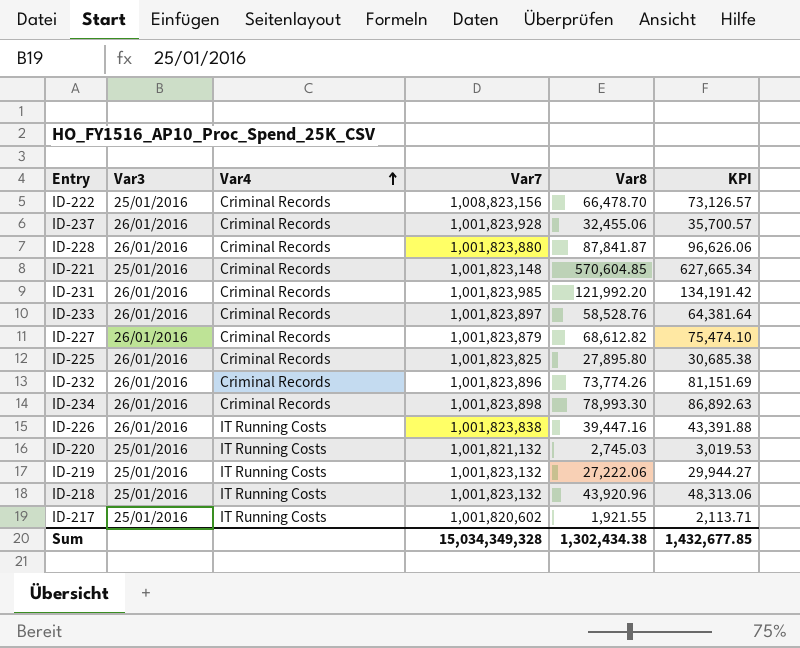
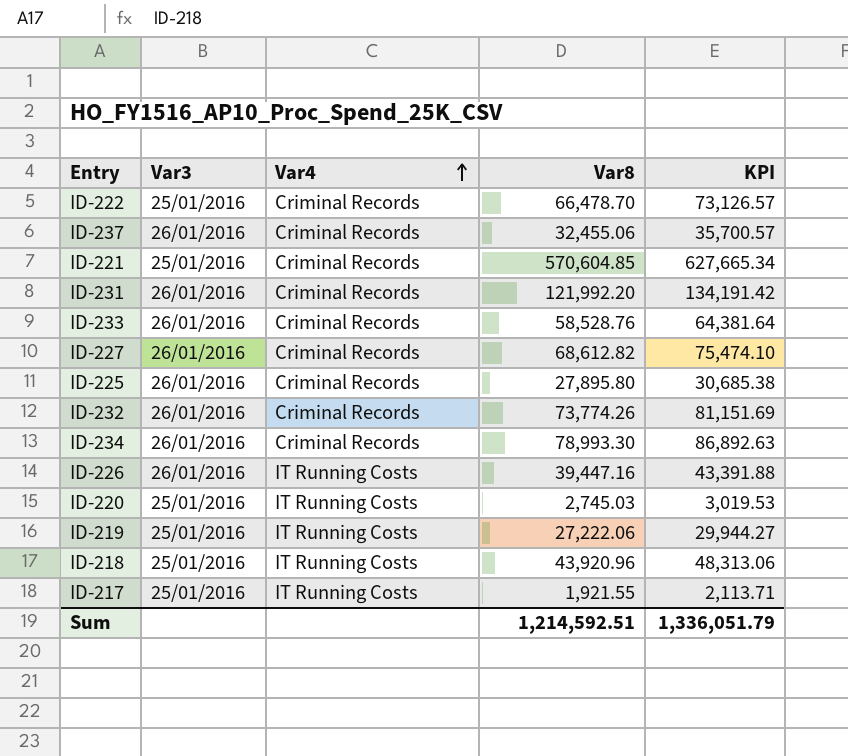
column Var7 | position: 4 -> none
row ID-228: 26/01/2016 | Criminal Records | 1,001,823,880 | 87,841.87 | 96,626.06 -> none
Sum | Var8: 1,302,434.38 -> 1,214,592.51
Sum | KPI: 1,432,677.85 -> 1,336,051.79

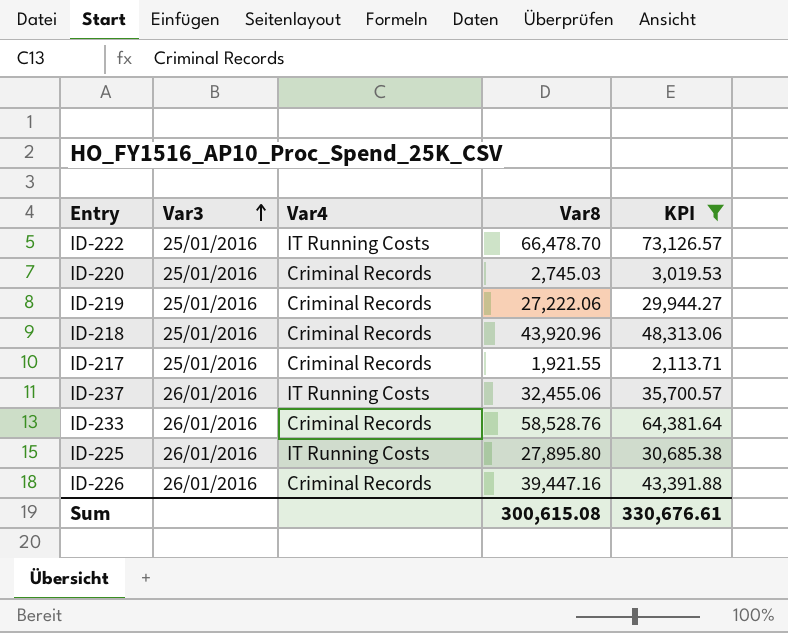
filter: none -> KPI <= 73,126.57
row order: Var4 ascending -> Var3 ascending
ID-222 | Var4: Criminal Records -> IT Running Costs
ID-220 | Var4: IT Running Costs -> Criminal Records
ID-219 | Var4: IT Running Costs -> Criminal Records
ID-218 | Var4: IT Running Costs -> Criminal Records
ID-217 | Var4: IT Running Costs -> Criminal Records
ID-237 | Var4: Criminal Records -> IT Running Costs
ID-225 | Var4: Criminal Records -> IT Running Costs
ID-226 | Var4: IT Running Costs -> Criminal Records
Sum | Var8: 1,214,592.51 -> 300,615.08
Sum | KPI: 1,336,051.79 -> 330,676.61

